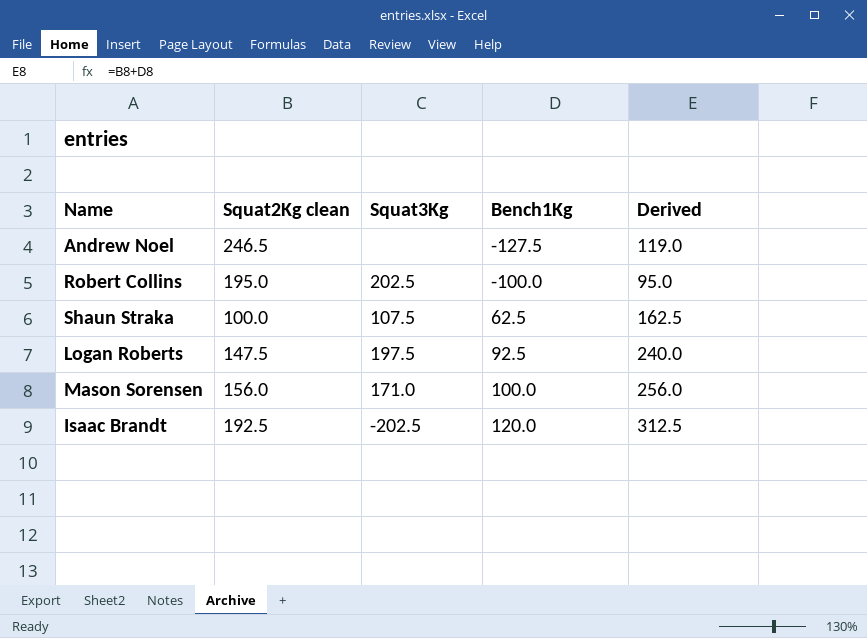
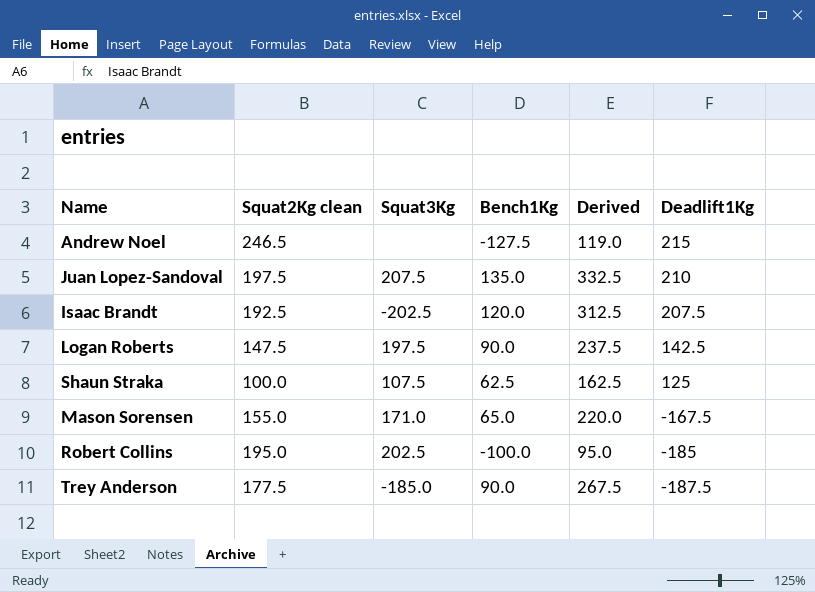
row order: Bench1Kg ascending -> Deadlift1Kg descending
column Deadlift1Kg | position: none -> 6
row Juan Lopez-Sandoval: none -> 197.5 | 207.5 | 135.0 | 332.5 | 210
Logan Roberts | Bench1Kg: 92.5 -> 90.0
Logan Roberts | Derived: 240.0 -> 237.5
Mason Sorensen | Squat2Kg clean: 156.0 -> 155.0
Mason Sorensen | Bench1Kg: 100.0 -> 65.0
Mason Sorensen | Derived: 256.0 -> 220.0
row Trey Anderson: none -> 177.5 | -185.0 | 90.0 | 267.5 | -187.5

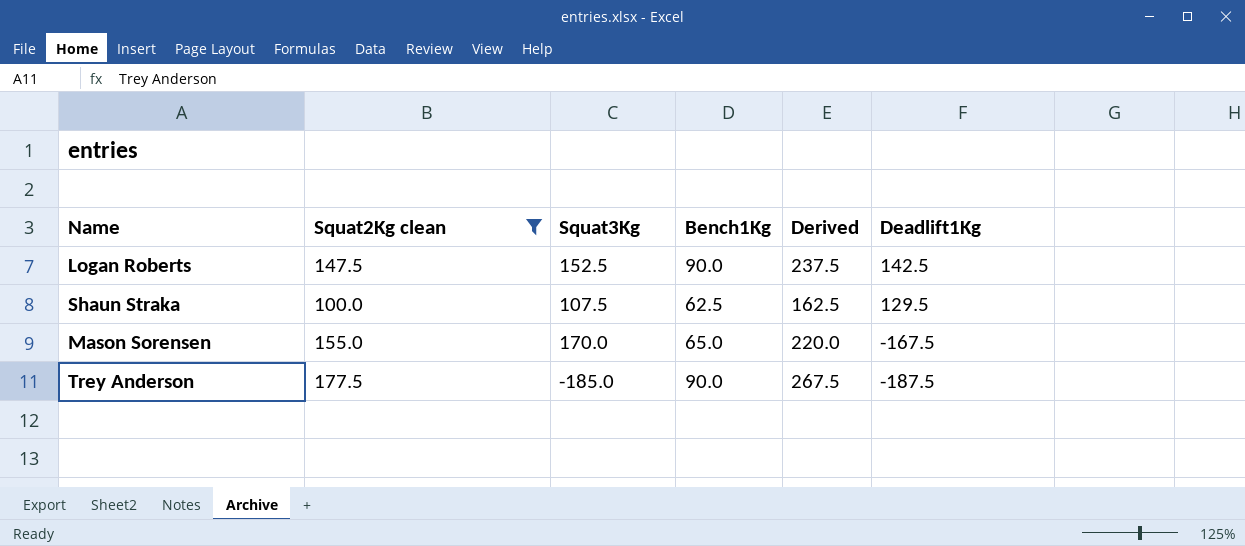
filter: none -> Squat2Kg clean <= 177.5
Logan Roberts | Squat3Kg: 197.5 -> 152.5
Shaun Straka | Deadlift1Kg: 125 -> 129.5
Mason Sorensen | Squat3Kg: 171.0 -> 170.0

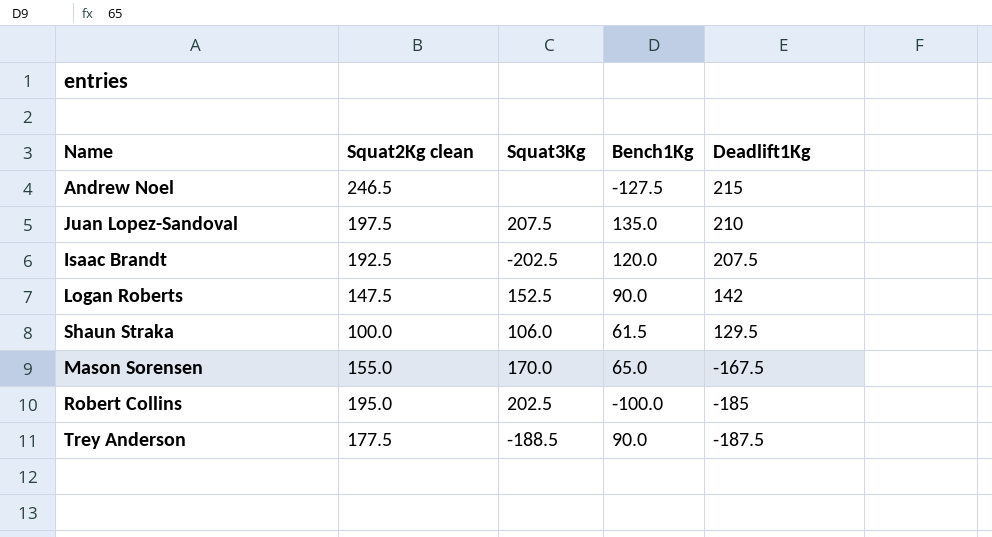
filter: Squat2Kg clean <= 177.5 -> none
column Derived | formula: [Squat2Kg clean] + [Bench1Kg] -> none
Logan Roberts | Deadlift1Kg: 142.5 -> 142
Shaun Straka | Squat3Kg: 107.5 -> 106.0
Shaun Straka | Bench1Kg: 62.5 -> 61.5
Trey Anderson | Squat3Kg: -185.0 -> -188.5

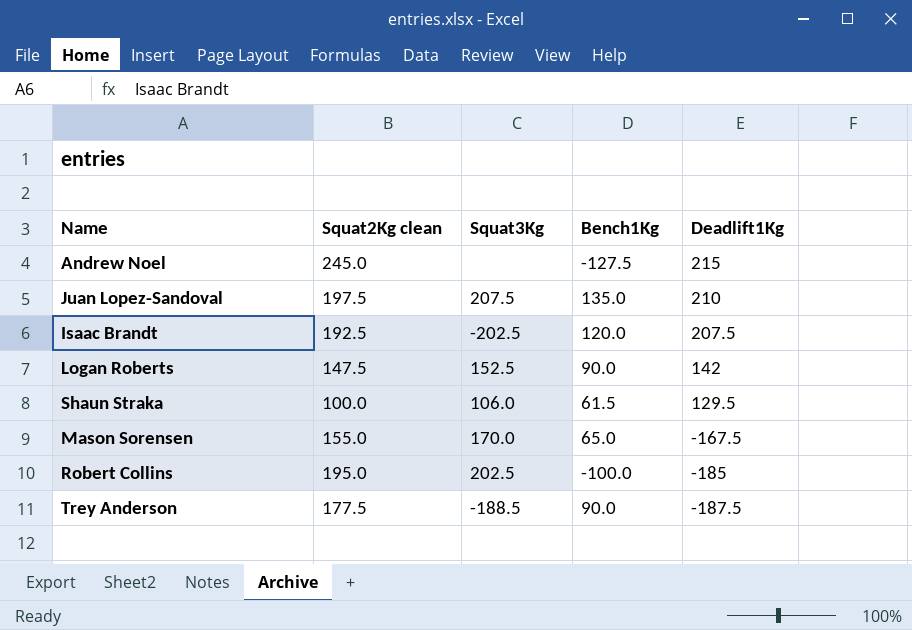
Andrew Noel | Squat2Kg clean: 246.5 -> 245.0

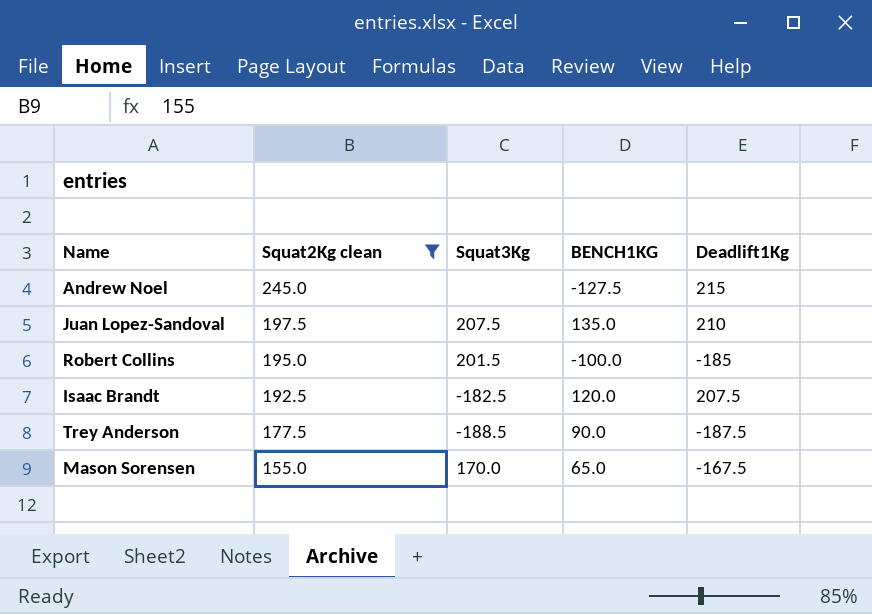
filter: none -> Squat2Kg clean >= 155.0
row order: Deadlift1Kg descending -> Squat2Kg clean descending
column name: Bench1Kg -> BENCH1KG
Robert Collins | Squat3Kg: 202.5 -> 201.5
Isaac Brandt | Squat3Kg: -202.5 -> -182.5

